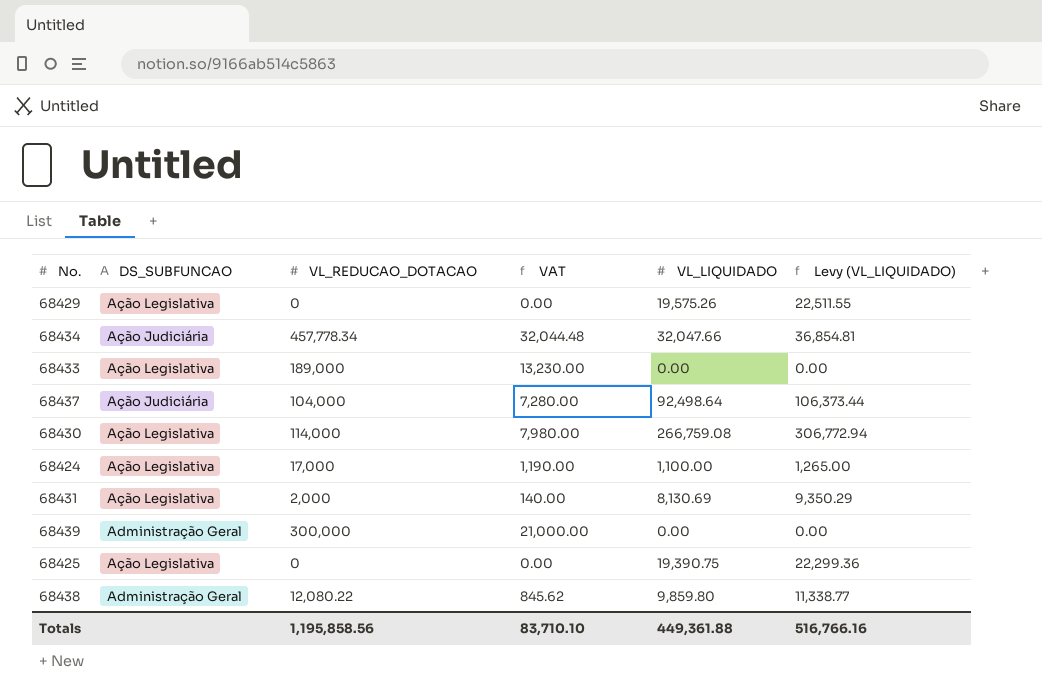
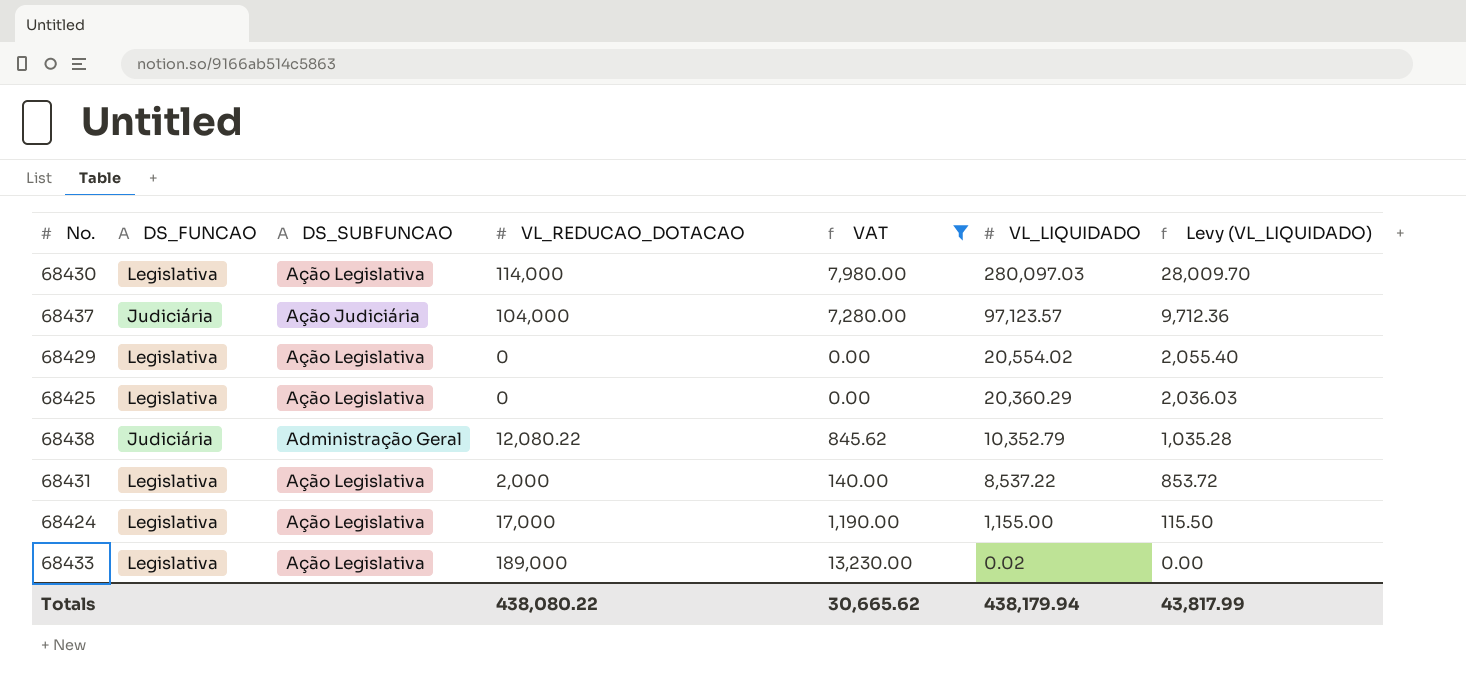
filter: none -> VAT <= 13,230.00
row order: none -> VL_LIQUIDADO descending
column DS_FUNCAO | position: none -> 2
column Levy (VL_LIQUIDADO) | formula: [VL_LIQUIDADO] * 1.15 -> [VL_LIQUIDADO] * 0.1
68430 | VL_LIQUIDADO: 266,759.08 -> 280,097.03
68437 | VL_LIQUIDADO: 92,498.64 -> 97,123.57
68429 | VL_LIQUIDADO: 19,575.26 -> 20,554.02
68425 | VL_LIQUIDADO: 19,390.75 -> 20,360.29
68438 | VL_LIQUIDADO: 9,859.80 -> 10,352.79
68431 | VL_LIQUIDADO: 8,130.69 -> 8,537.22
68424 | VL_LIQUIDADO: 1,100.00 -> 1,155.00
68433 | VL_LIQUIDADO: 0.00 -> 0.02
Totals | VL_REDUCAO_DOTACAO: 1,195,858.56 -> 438,080.22
Totals | VAT: 83,710.10 -> 30,665.62
Totals | VL_LIQUIDADO: 449,361.88 -> 438,179.94
Totals | Levy (VL_LIQUIDADO): 516,766.16 -> 43,817.99

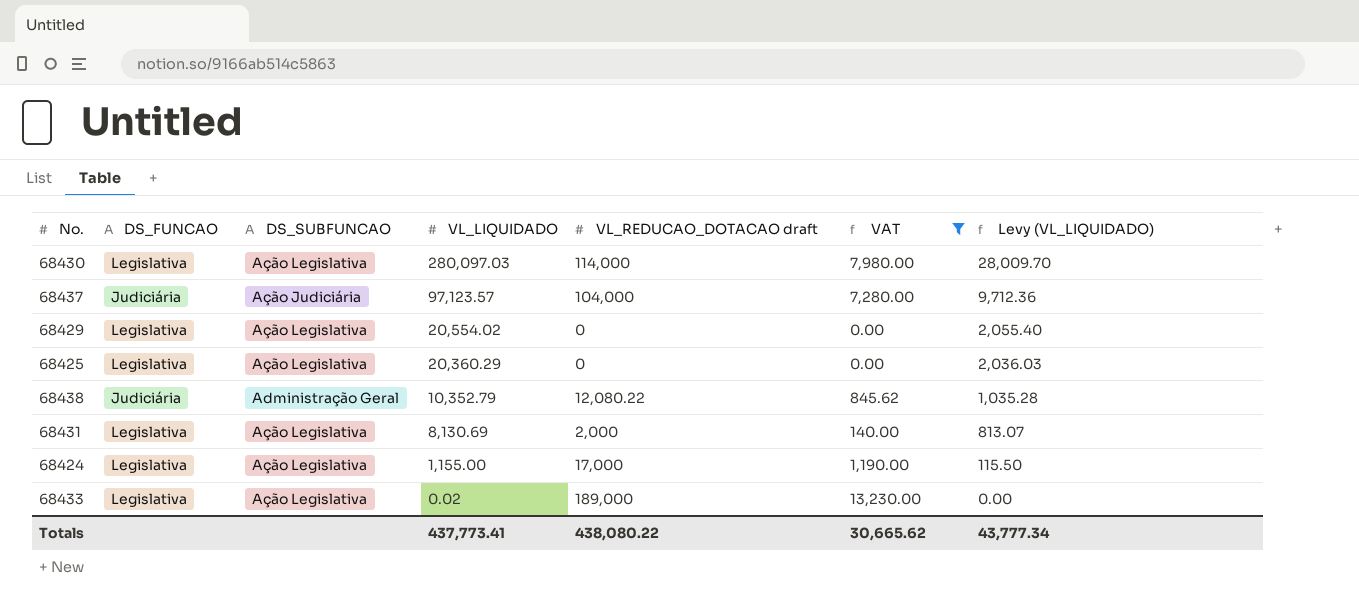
column VL_LIQUIDADO | position: 6 -> 4
column name: VL_REDUCAO_DOTACAO -> VL_REDUCAO_DOTACAO draft
68431 | VL_LIQUIDADO: 8,537.22 -> 8,130.69
68431 | Levy (VL_LIQUIDADO): 853.72 -> 813.07
Totals | VL_LIQUIDADO: 438,179.94 -> 437,773.41
Totals | Levy (VL_LIQUIDADO): 43,817.99 -> 43,777.34

